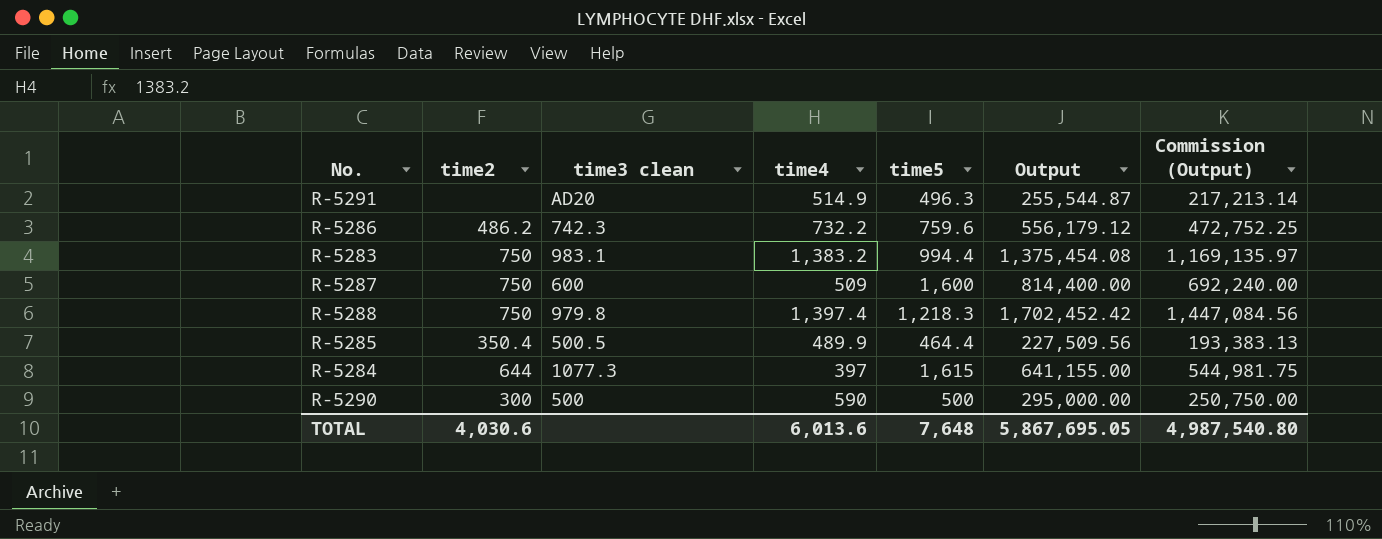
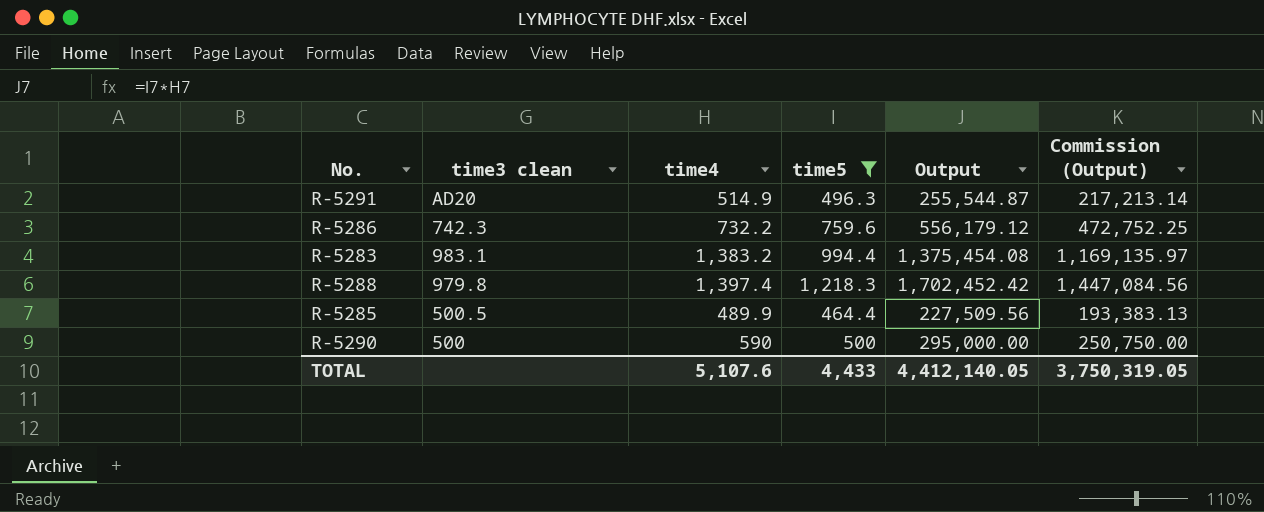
filter: none -> time5 <= 1,218.3
column time2 | position: 2 -> none
TOTAL | time4: 6,013.6 -> 5,107.6
TOTAL | time5: 7,648 -> 4,433
TOTAL | Output: 5,867,695.05 -> 4,412,140.05
TOTAL | Commission (Output): 4,987,540.80 -> 3,750,319.05

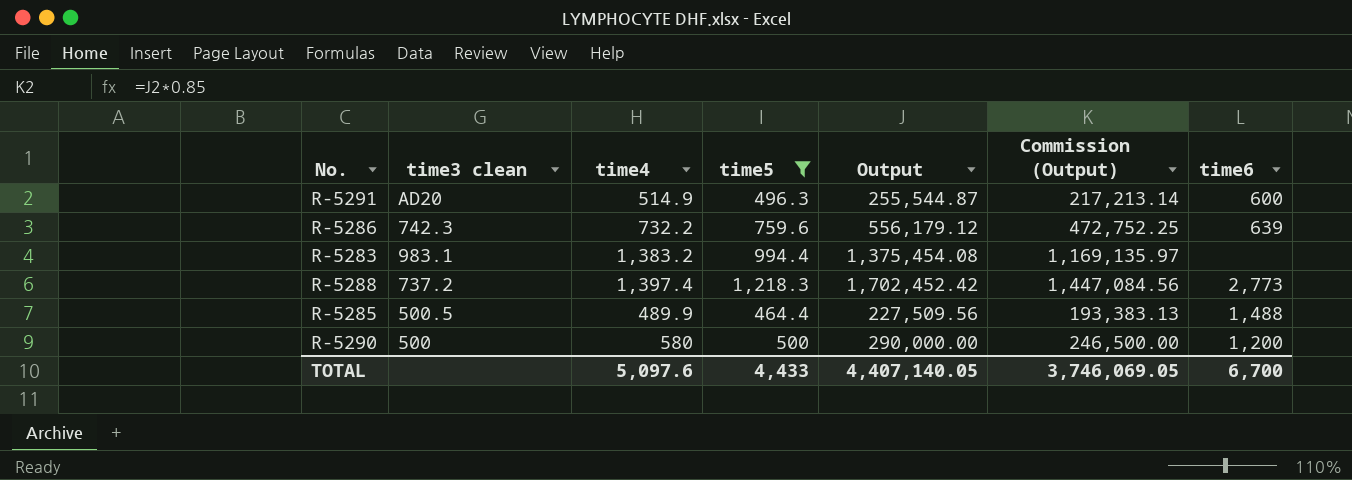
column time6 | position: none -> 7
R-5288 | time3 clean: 979.8 -> 737.2
R-5290 | time4: 590 -> 580
R-5290 | Output: 295,000.00 -> 290,000.00
R-5290 | Commission (Output): 250,750.00 -> 246,500.00
TOTAL | time4: 5,107.6 -> 5,097.6
TOTAL | Output: 4,412,140.05 -> 4,407,140.05
TOTAL | Commission (Output): 3,750,319.05 -> 3,746,069.05

